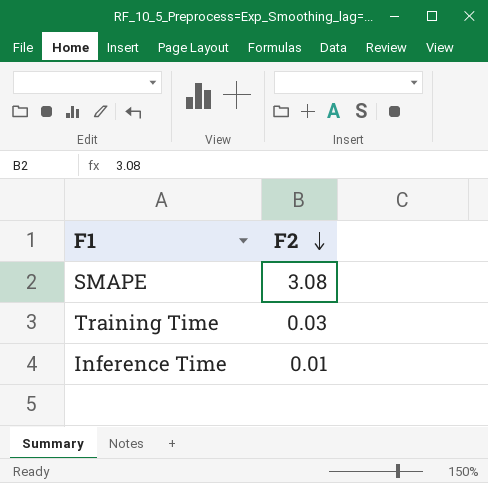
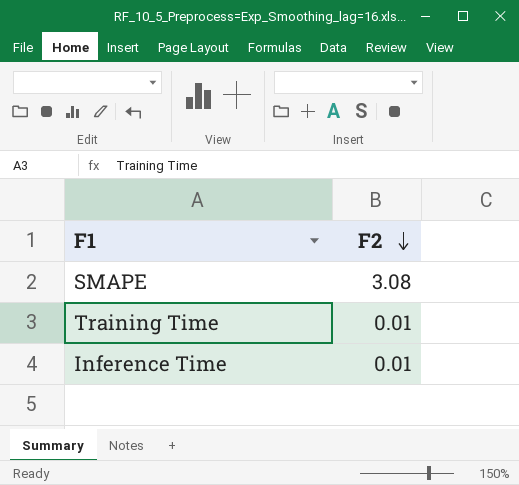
Training Time | F2: 0.03 -> 0.01

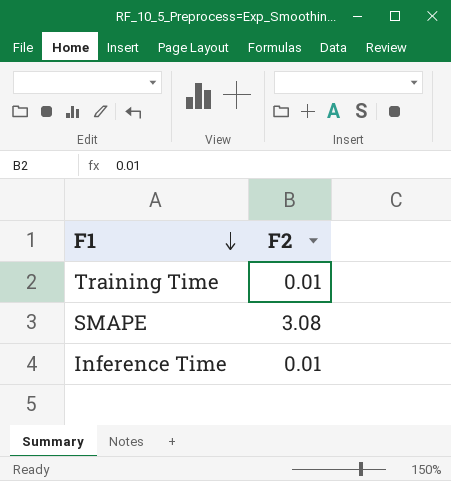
row order: F2 descending -> F1 descending

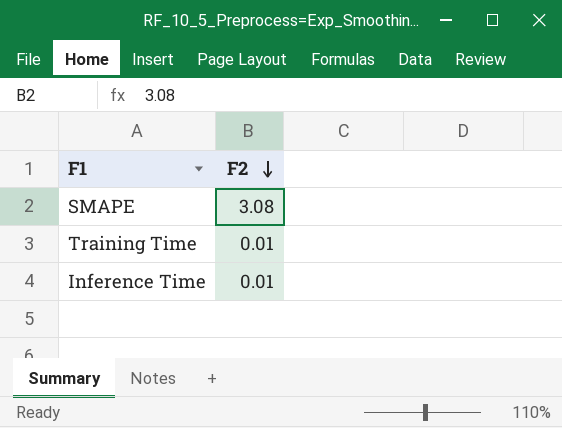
row order: F1 descending -> F2 descending

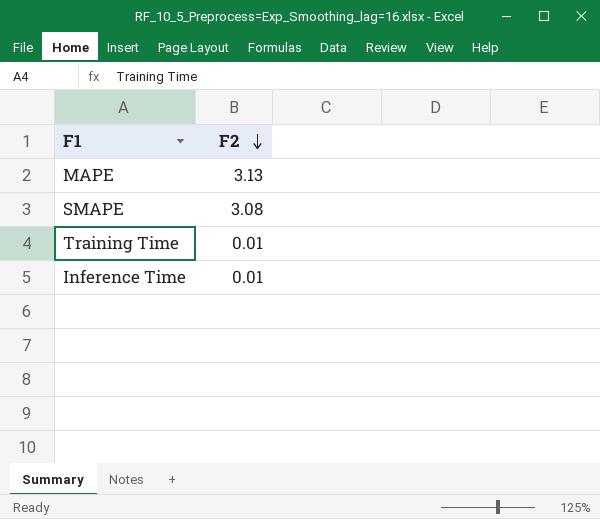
row MAPE: none -> 3.13

